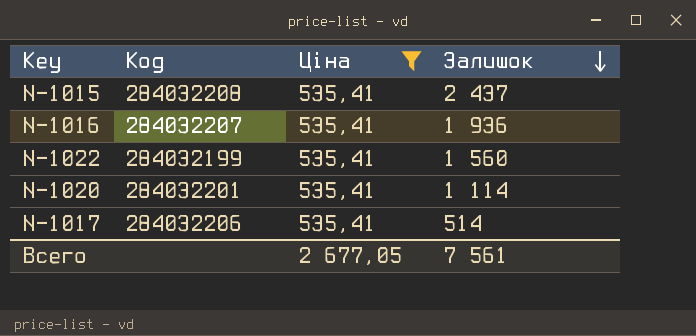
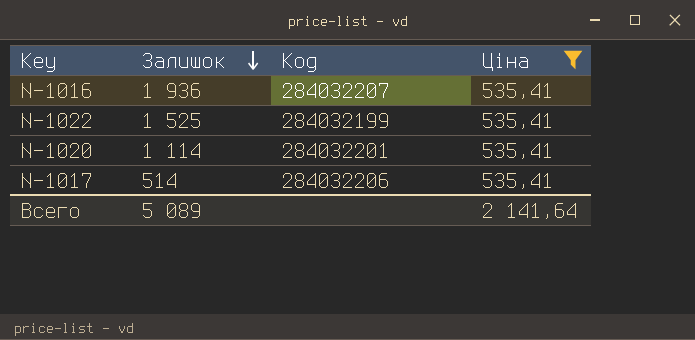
column Залишок | position: 4 -> 2
row N-1015: 284032208 | 535,41 | 2 437 -> none
N-1022 | Залишок: 1 560 -> 1 525
Всего | Залишок: 7 561 -> 5 089
Всего | Ціна: 2 677,05 -> 2 141,64

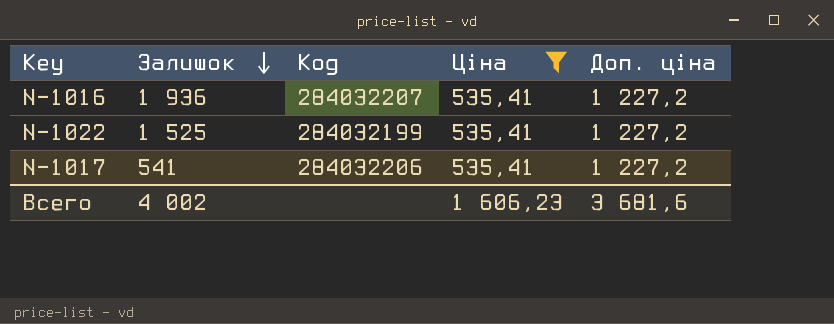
column Доп. ціна | position: none -> 5
row N-1020: 1 114 | 284032201 | 535,41 -> none
N-1017 | Залишок: 514 -> 541
Всего | Залишок: 5 089 -> 4 002
Всего | Ціна: 2 141,64 -> 1 606,23

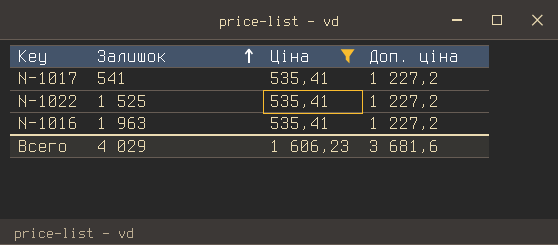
row order: Залишок descending -> Залишок ascending
column Код | position: 3 -> none
N-1016 | Залишок: 1 936 -> 1 963
Всего | Залишок: 4 002 -> 4 029

